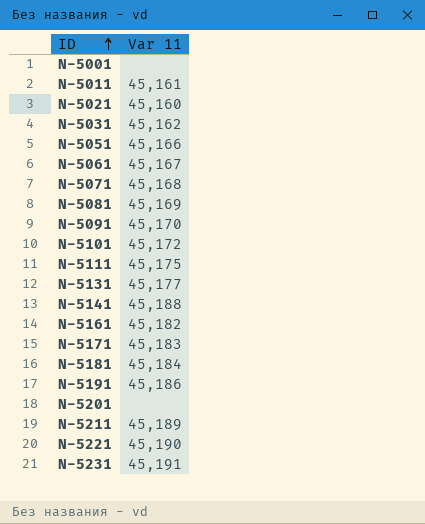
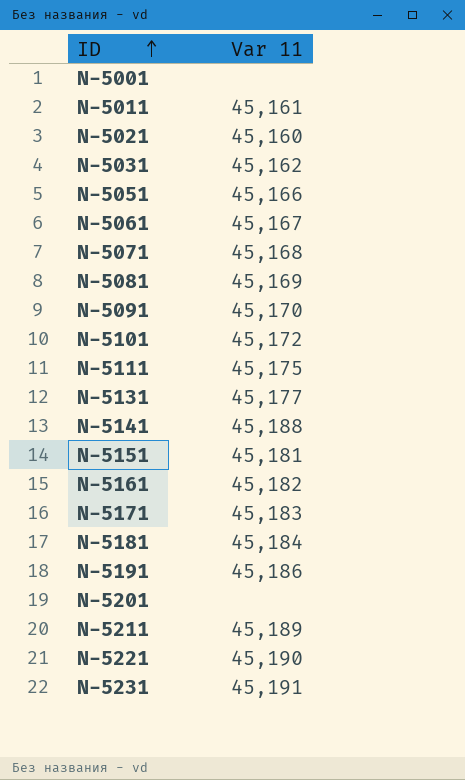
row N-5151: none -> 45,181

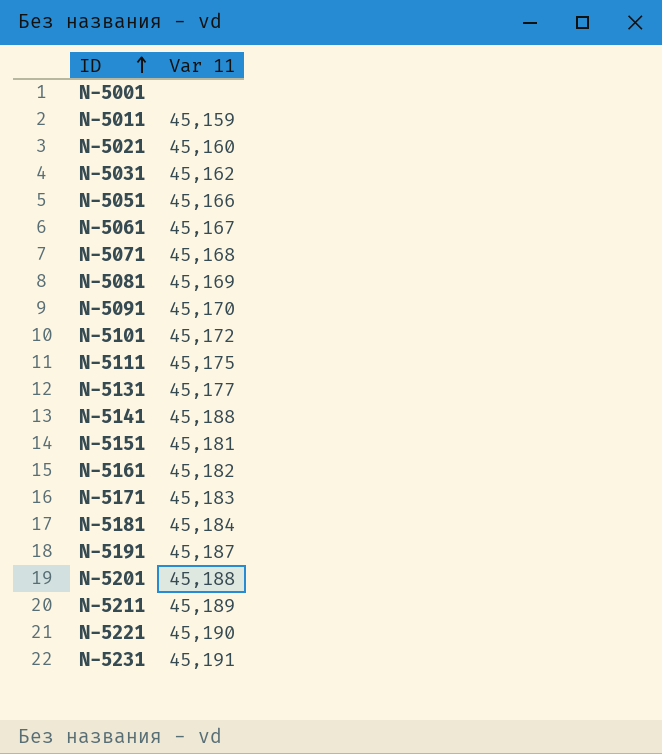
N-5011 | Var 11: 45,161 -> 45,159
N-5191 | Var 11: 45,186 -> 45,187
N-5201 | Var 11: none -> 45,188

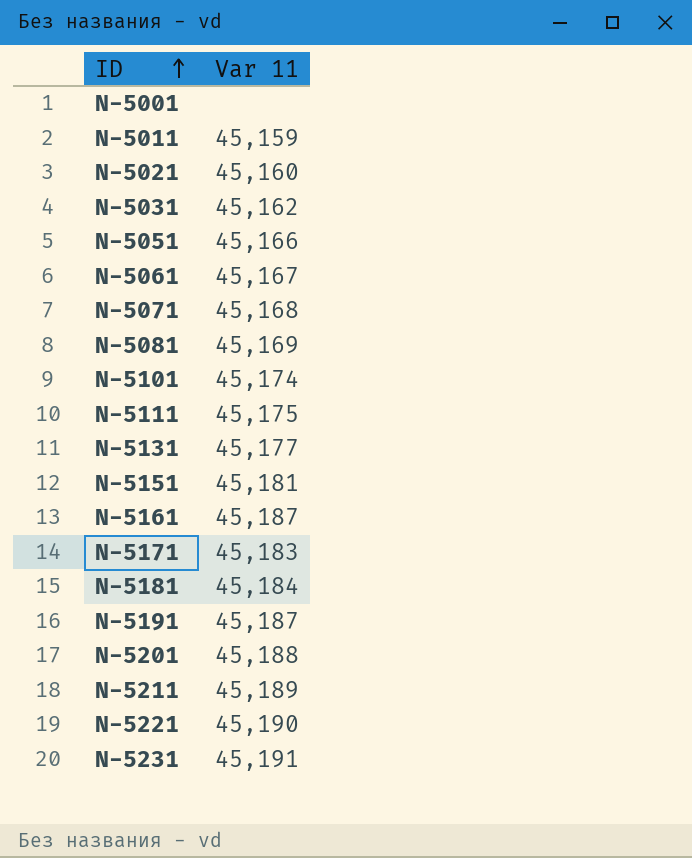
row N-5091: 45,170 -> none
row N-5141: 45,188 -> none
N-5101 | Var 11: 45,172 -> 45,174
N-5161 | Var 11: 45,182 -> 45,187

